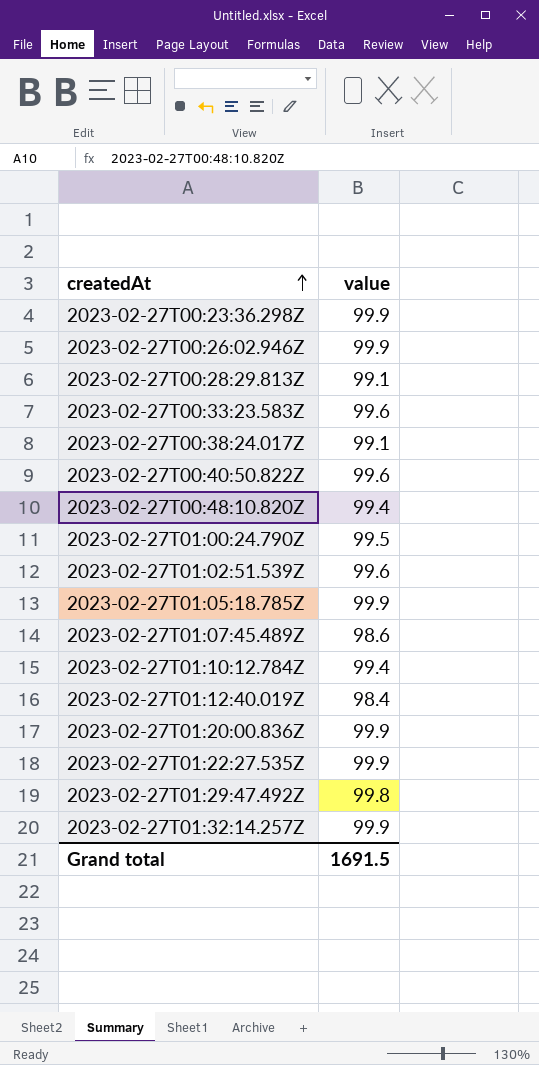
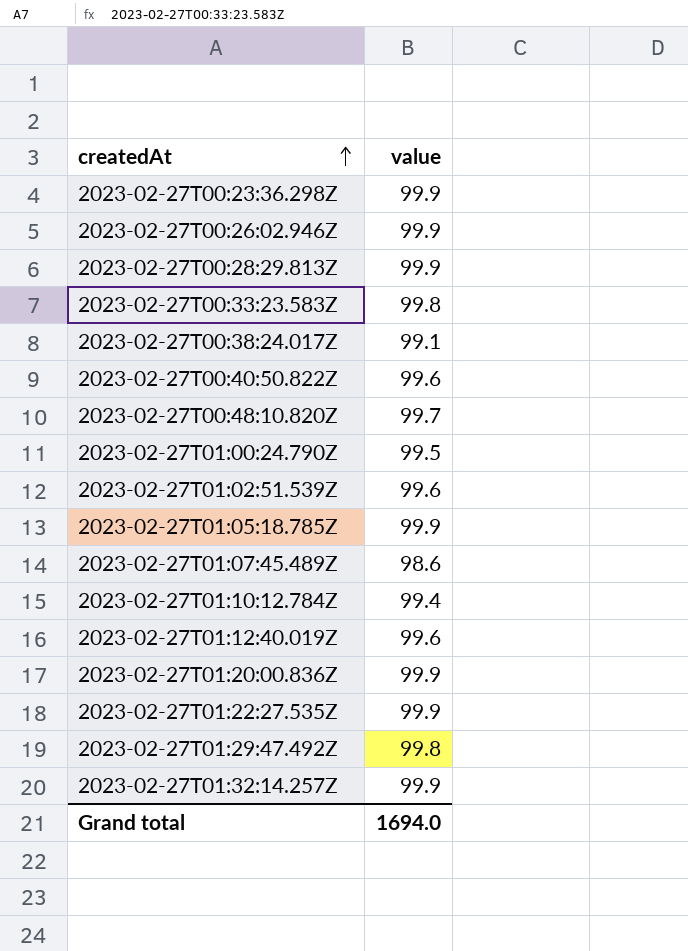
2023-02-27T00:28:29.813Z | value: 99.1 -> 99.9
2023-02-27T00:33:23.583Z | value: 99.6 -> 99.8
2023-02-27T00:48:10.820Z | value: 99.4 -> 99.7
2023-02-27T01:12:40.019Z | value: 98.4 -> 99.6
Grand total | value: 1691.5 -> 1694.0

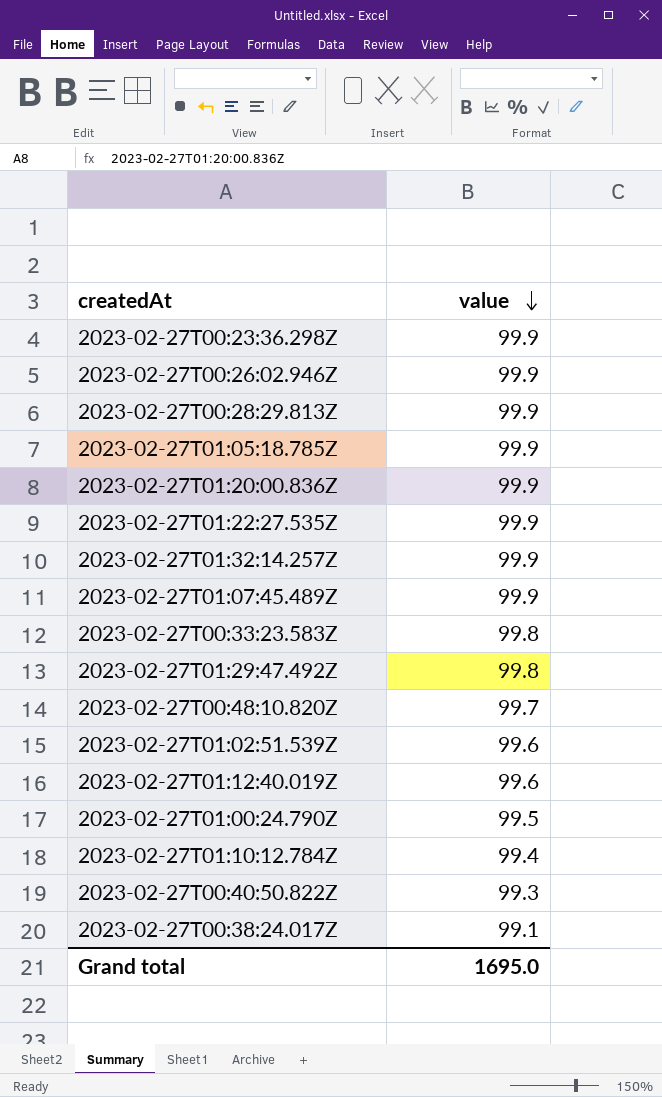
row order: createdAt ascending -> value descending
2023-02-27T01:07:45.489Z | value: 98.6 -> 99.9
2023-02-27T00:40:50.822Z | value: 99.6 -> 99.3
Grand total | value: 1694.0 -> 1695.0

